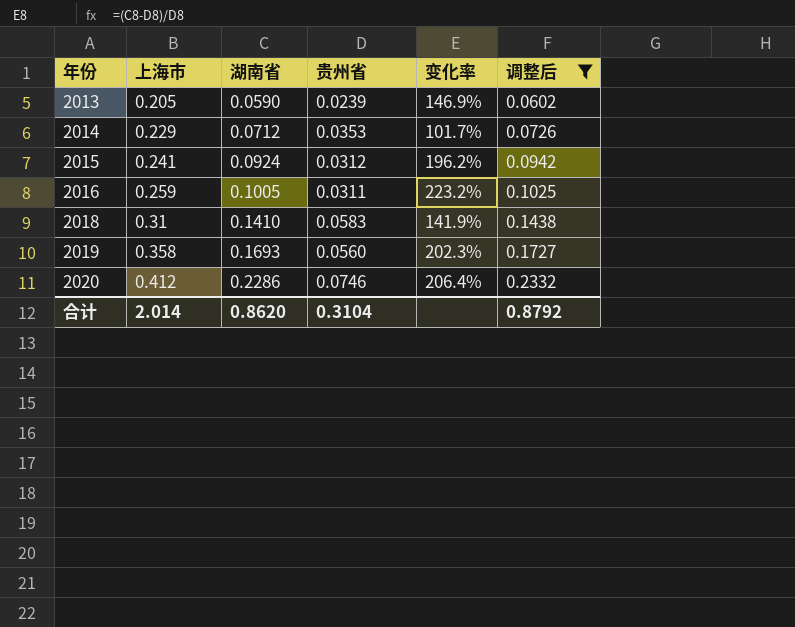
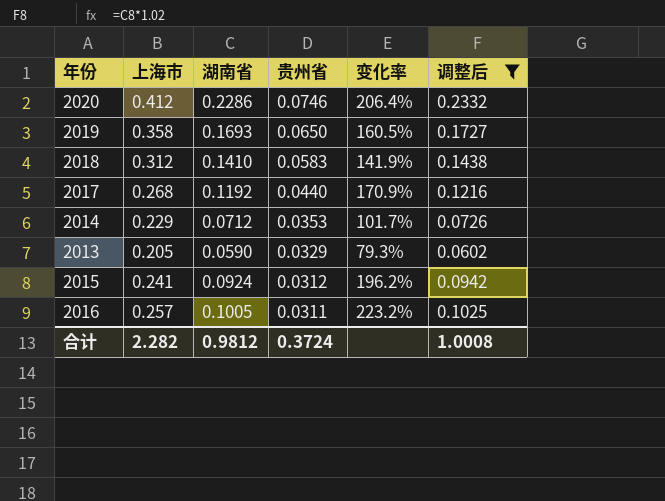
row order: 年份 ascending -> 贵州省 descending
2019 | 贵州省: 0.0560 -> 0.0650
2019 | 变化率: 202.3% -> 160.5%
2018 | 上海市: 0.31 -> 0.312
row 2017: none -> 0.268 | 0.1192 | 0.0440 | 170.9% | 0.1216
2013 | 贵州省: 0.0239 -> 0.0329
2013 | 变化率: 146.9% -> 79.3%
2016 | 上海市: 0.259 -> 0.257
合计 | 上海市: 2.014 -> 2.282
合计 | 湖南省: 0.8620 -> 0.9812
合计 | 贵州省: 0.3104 -> 0.3724
合计 | 调整后: 0.8792 -> 1.0008

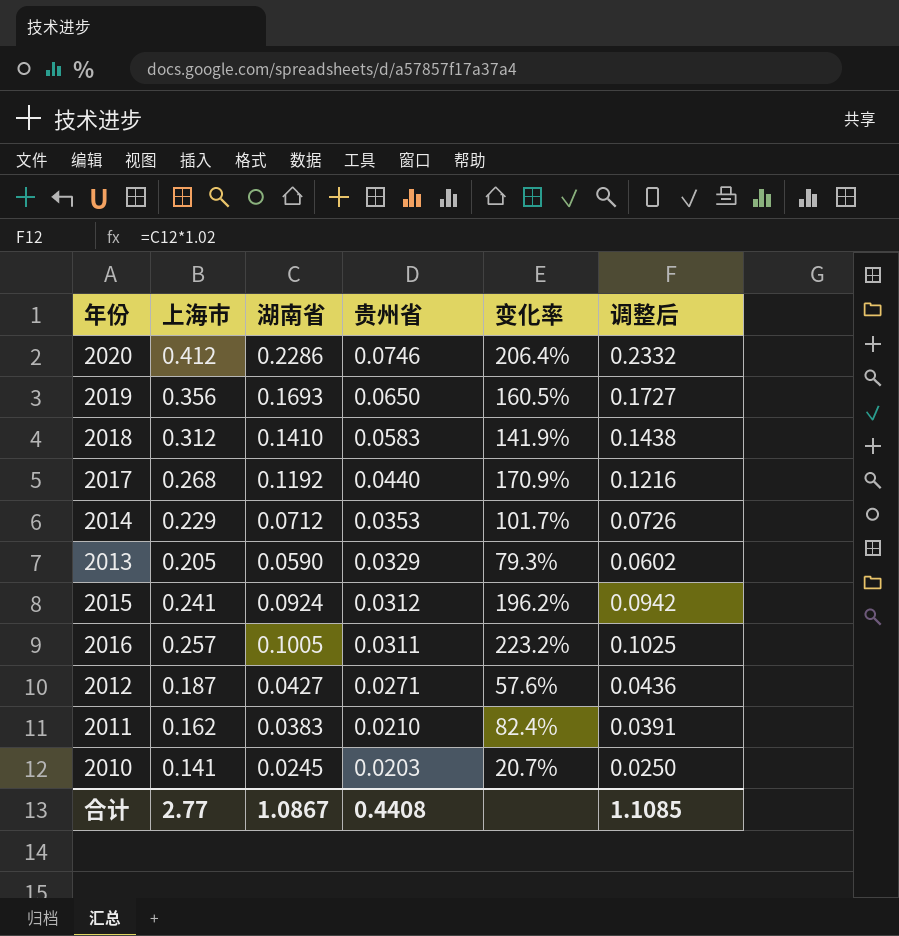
filter: 调整后 >= 0.0602 -> none
2019 | 上海市: 0.358 -> 0.356
合计 | 上海市: 2.282 -> 2.77
合计 | 湖南省: 0.9812 -> 1.0867
合计 | 贵州省: 0.3724 -> 0.4408
合计 | 调整后: 1.0008 -> 1.1085

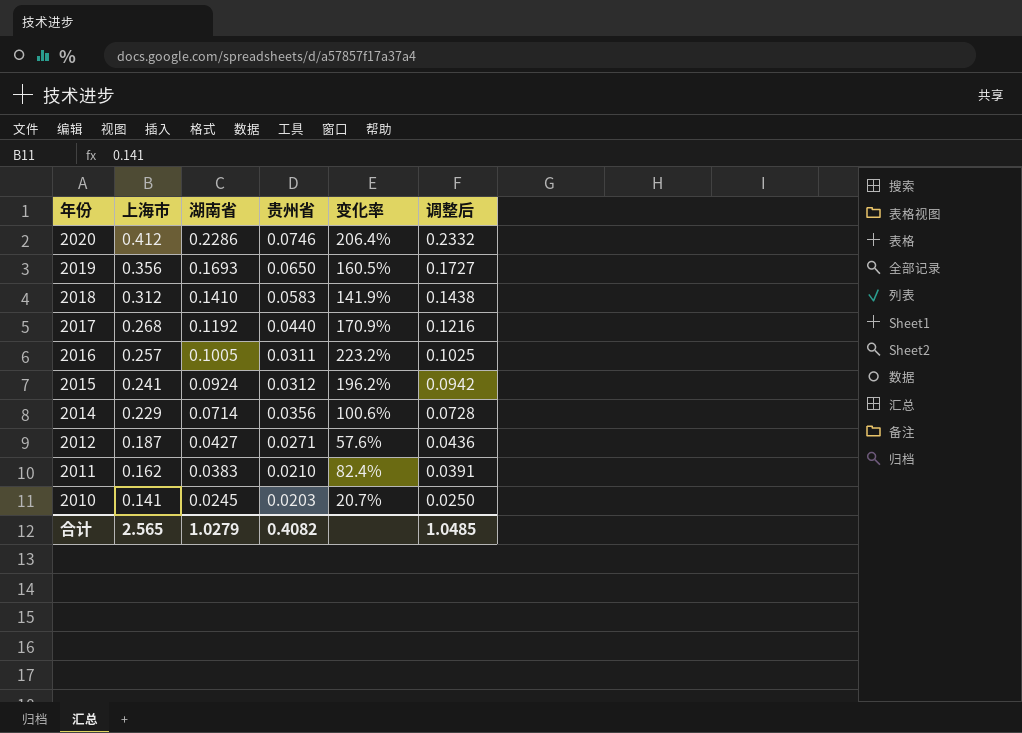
row order: 贵州省 descending -> 年份 descending
row 2013: 0.205 | 0.0590 | 0.0329 | 79.3% | 0.0602 -> none
2014 | 湖南省: 0.0712 -> 0.0714
2014 | 贵州省: 0.0353 -> 0.0356
2014 | 变化率: 101.7% -> 100.6%
2014 | 调整后: 0.0726 -> 0.0728
合计 | 上海市: 2.77 -> 2.565
合计 | 湖南省: 1.0867 -> 1.0279
合计 | 贵州省: 0.4408 -> 0.4082
合计 | 调整后: 1.1085 -> 1.0485

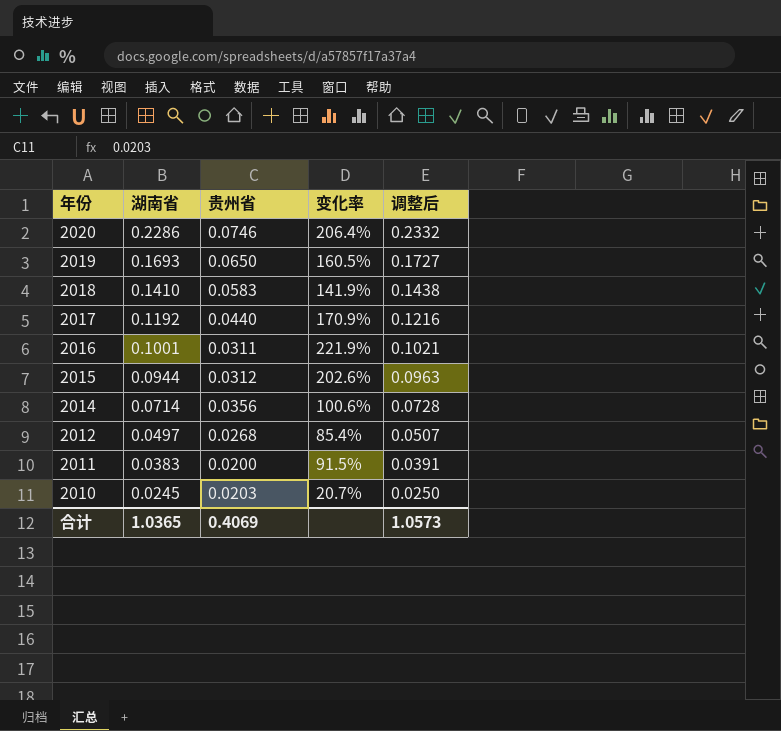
column 上海市 | position: 2 -> none
2016 | 湖南省: 0.1005 -> 0.1001
2016 | 变化率: 223.2% -> 221.9%
2016 | 调整后: 0.1025 -> 0.1021
2015 | 湖南省: 0.0924 -> 0.0944
2015 | 变化率: 196.2% -> 202.6%
2015 | 调整后: 0.0942 -> 0.0963
2012 | 湖南省: 0.0427 -> 0.0497
2012 | 贵州省: 0.0271 -> 0.0268
2012 | 变化率: 57.6% -> 85.4%
2012 | 调整后: 0.0436 -> 0.0507
2011 | 贵州省: 0.0210 -> 0.0200
2011 | 变化率: 82.4% -> 91.5%
合计 | 湖南省: 1.0279 -> 1.0365
合计 | 贵州省: 0.4082 -> 0.4069
合计 | 调整后: 1.0485 -> 1.0573

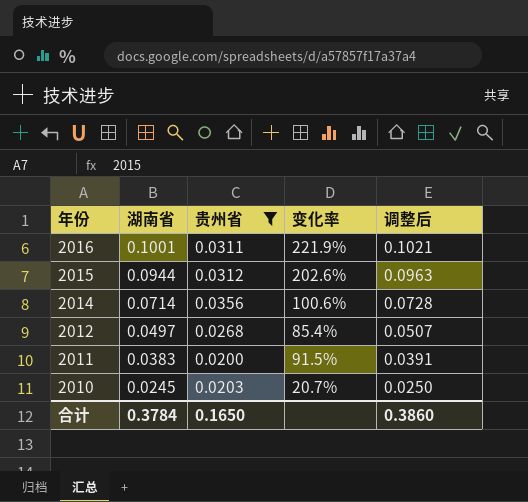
filter: none -> 贵州省 <= 0.0356
合计 | 湖南省: 1.0365 -> 0.3784
合计 | 贵州省: 0.4069 -> 0.1650
合计 | 调整后: 1.0573 -> 0.3860

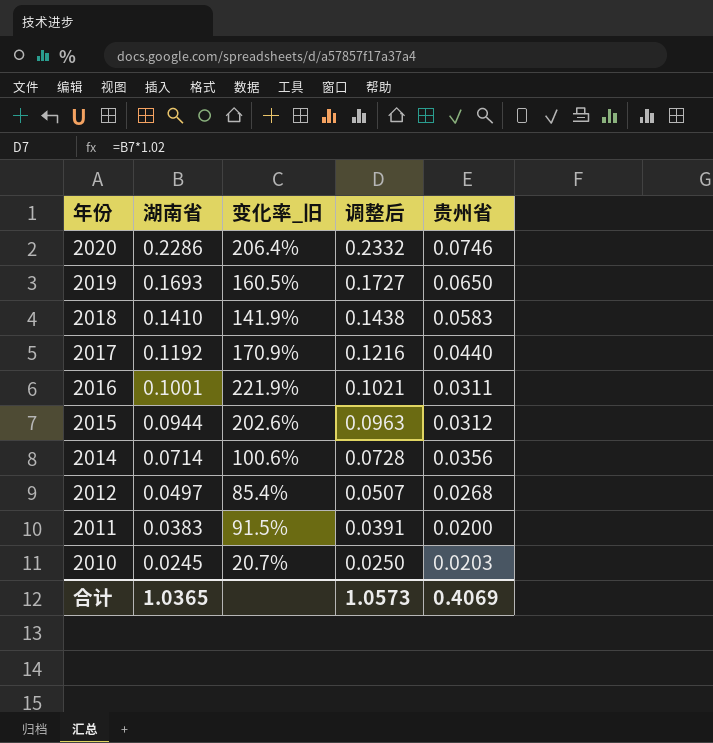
filter: 贵州省 <= 0.0356 -> none
column name: 变化率 -> 变化率_旧
column 贵州省 | position: 3 -> 5
合计 | 湖南省: 0.3784 -> 1.0365
合计 | 调整后: 0.3860 -> 1.0573
合计 | 贵州省: 0.1650 -> 0.4069

